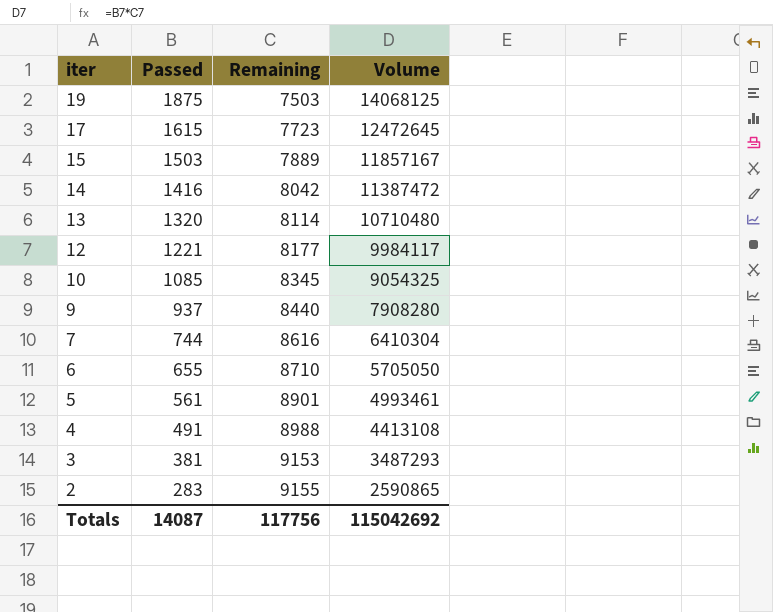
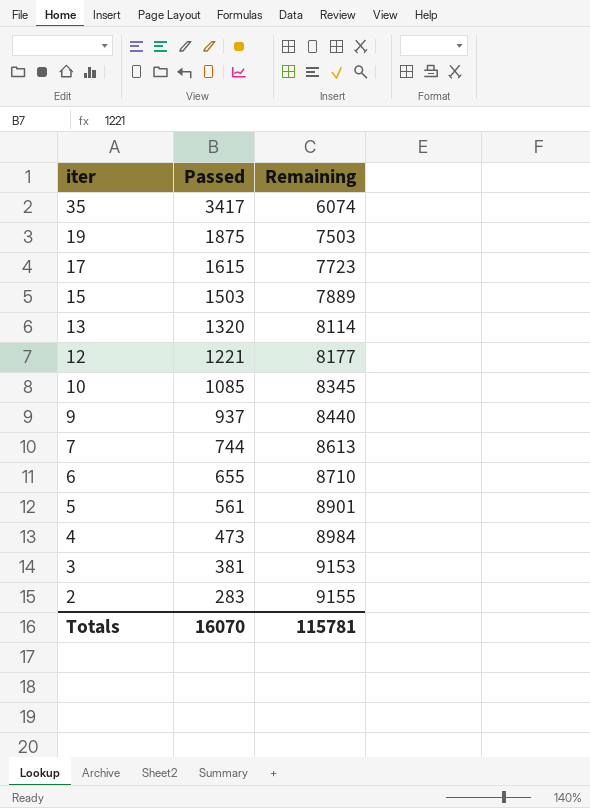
column Volume | formula: [Passed] * [Remaining] -> none
row 14: 1416 | 8042 | 11387472 -> none
row 35: none -> 3417 | 6074
7 | Remaining: 8616 -> 8613
4 | Passed: 491 -> 473
4 | Remaining: 8988 -> 8984
Totals | Passed: 14087 -> 16070
Totals | Remaining: 117756 -> 115781

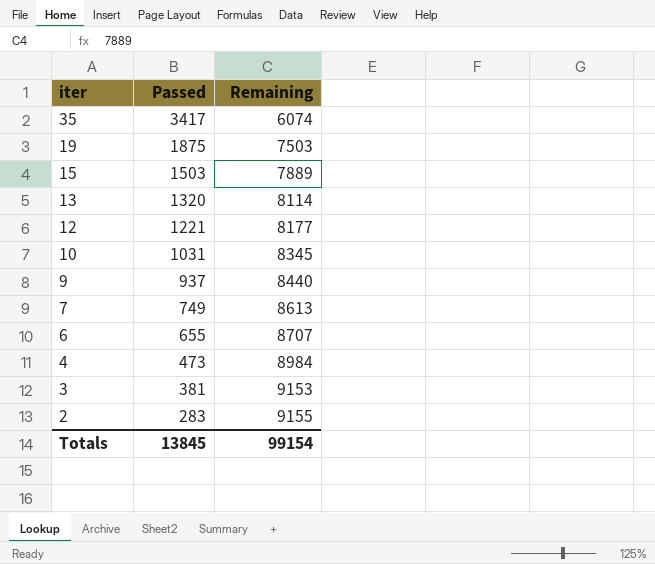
row 17: 1615 | 7723 -> none
row 5: 561 | 8901 -> none
10 | Passed: 1085 -> 1031
7 | Passed: 744 -> 749
6 | Remaining: 8710 -> 8707
Totals | Passed: 16070 -> 13845
Totals | Remaining: 115781 -> 99154

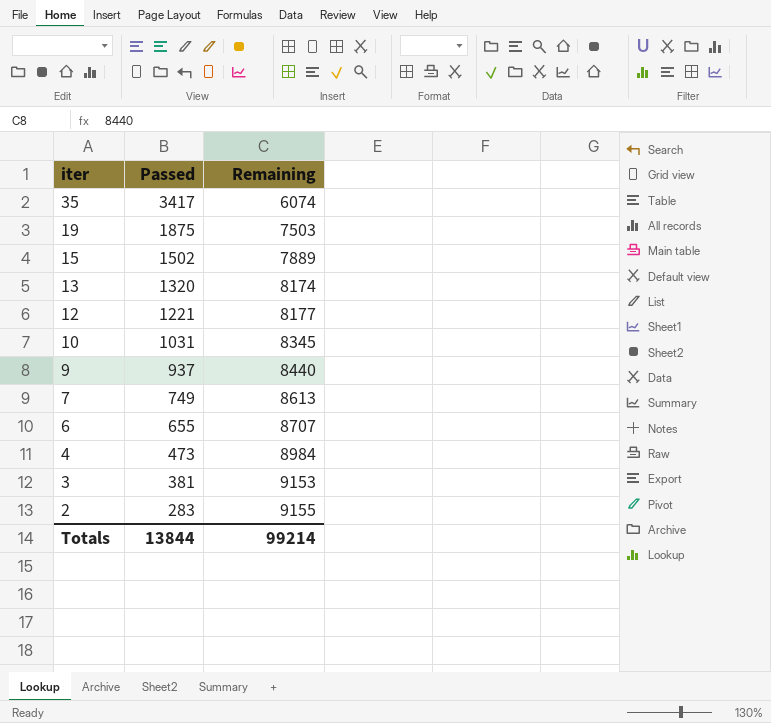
15 | Passed: 1503 -> 1502
13 | Remaining: 8114 -> 8174
Totals | Passed: 13845 -> 13844
Totals | Remaining: 99154 -> 99214

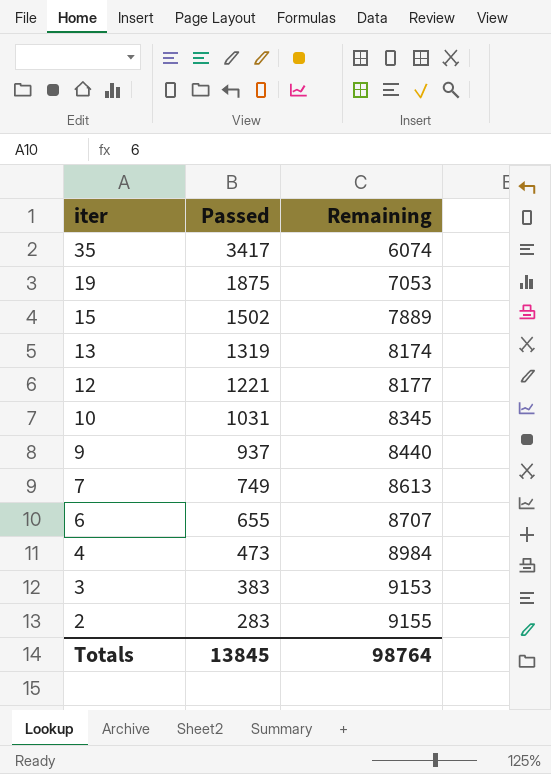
19 | Remaining: 7503 -> 7053
13 | Passed: 1320 -> 1319
3 | Passed: 381 -> 383
Totals | Passed: 13844 -> 13845
Totals | Remaining: 99214 -> 98764

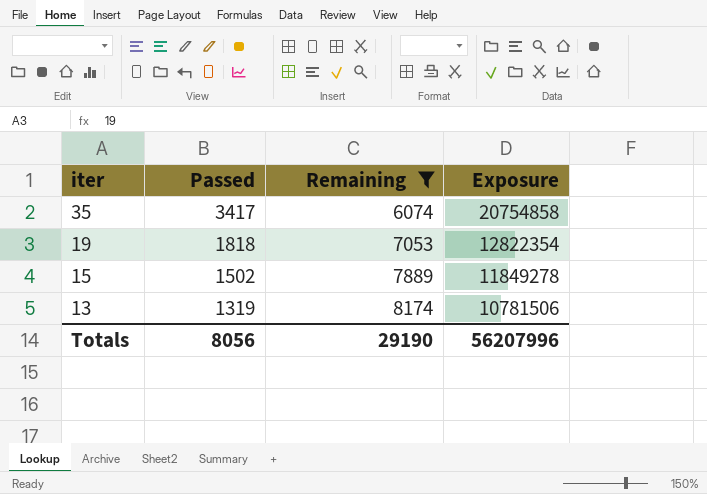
filter: none -> Remaining <= 8174
column Exposure | formula: none -> [Passed] * [Remaining]
19 | Passed: 1875 -> 1818
Totals | Passed: 13845 -> 8056
Totals | Remaining: 98764 -> 29190

